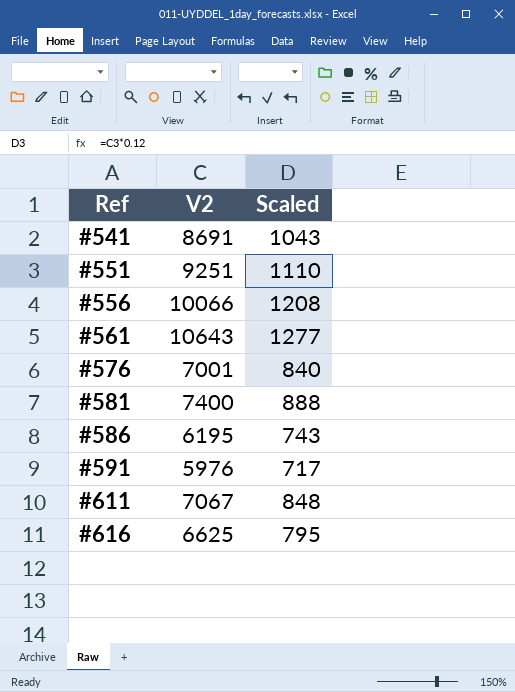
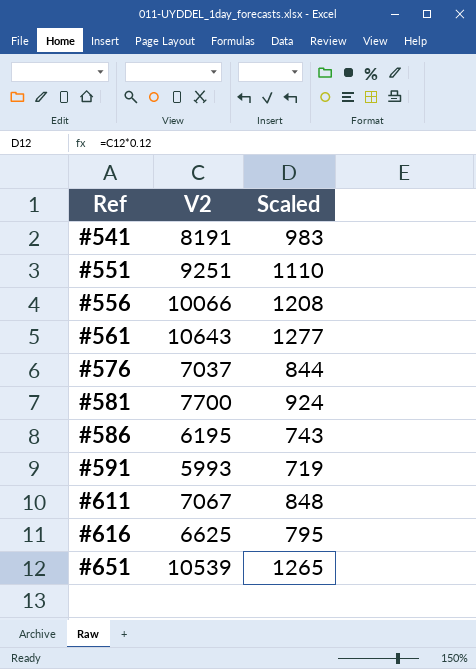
#541 | V2: 8691 -> 8191
#541 | Scaled: 1043 -> 983
#576 | V2: 7001 -> 7037
#576 | Scaled: 840 -> 844
#581 | V2: 7400 -> 7700
#581 | Scaled: 888 -> 924
#591 | V2: 5976 -> 5993
#591 | Scaled: 717 -> 719
row #651: none -> 10539 | 1265

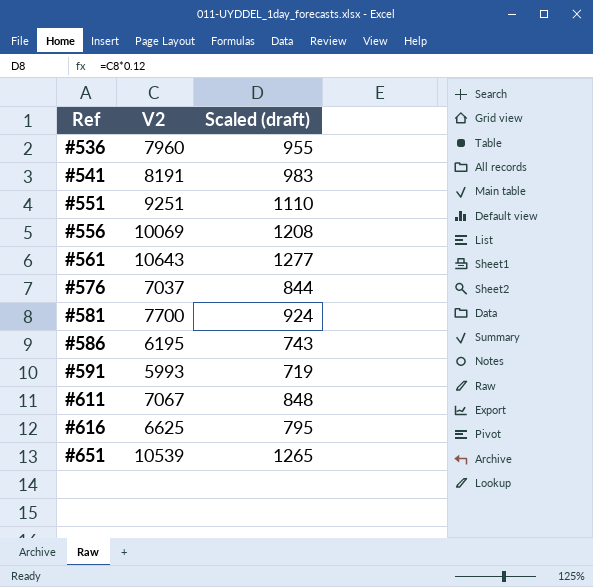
column name: Scaled -> Scaled (draft)
row #536: none -> 7960 | 955
#556 | V2: 10066 -> 10069

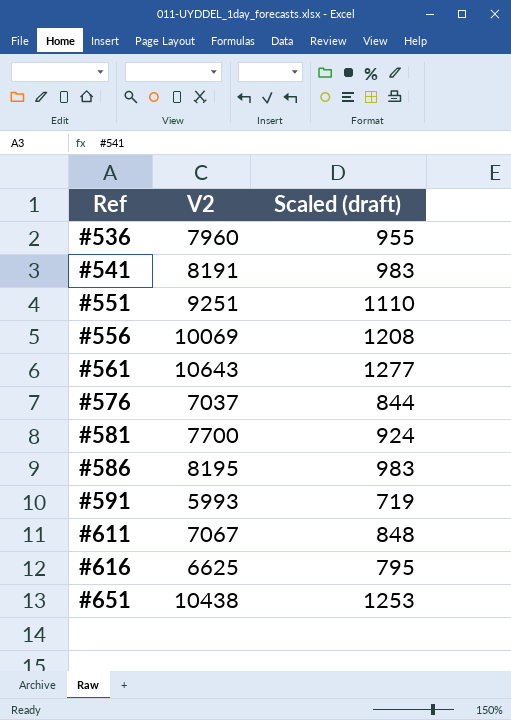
#586 | V2: 6195 -> 8195
#586 | Scaled (draft): 743 -> 983
#651 | V2: 10539 -> 10438
#651 | Scaled (draft): 1265 -> 1253

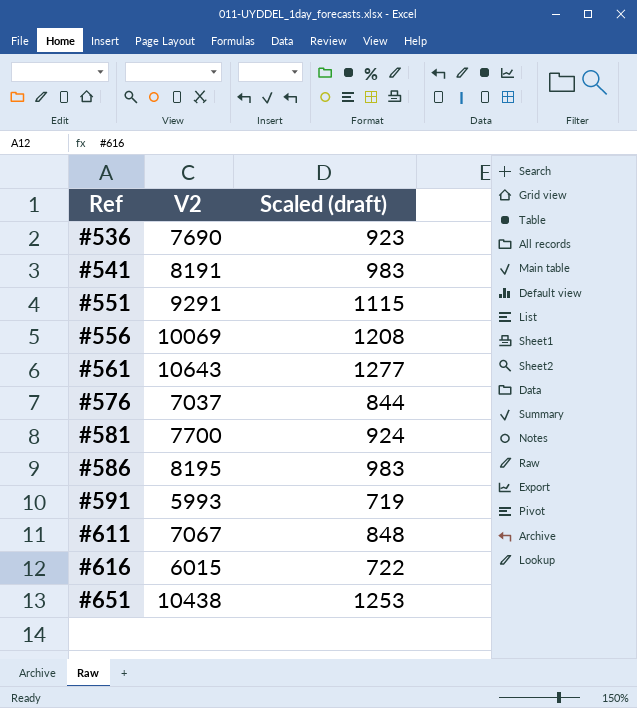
#536 | V2: 7960 -> 7690
#536 | Scaled (draft): 955 -> 923
#551 | V2: 9251 -> 9291
#551 | Scaled (draft): 1110 -> 1115
#616 | V2: 6625 -> 6015
#616 | Scaled (draft): 795 -> 722

